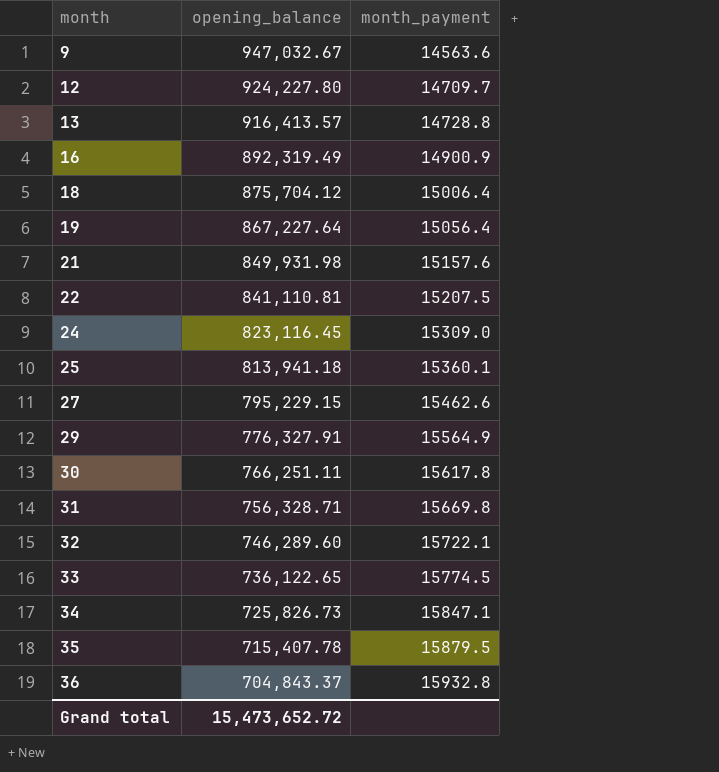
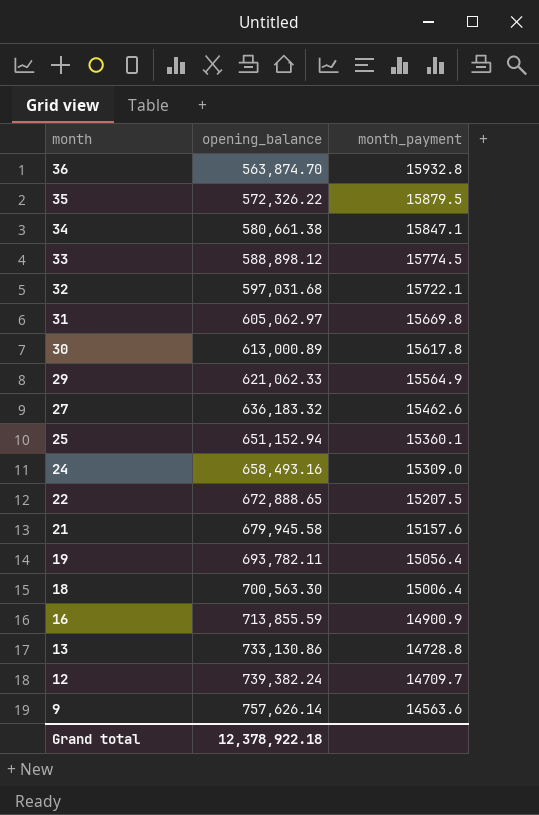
row order: month ascending -> month descending
36 | opening_balance: 704,843.37 -> 563,874.70
35 | opening_balance: 715,407.78 -> 572,326.22
34 | opening_balance: 725,826.73 -> 580,661.38
33 | opening_balance: 736,122.65 -> 588,898.12
32 | opening_balance: 746,289.60 -> 597,031.68
31 | opening_balance: 756,328.71 -> 605,062.97
30 | opening_balance: 766,251.11 -> 613,000.89
29 | opening_balance: 776,327.91 -> 621,062.33
27 | opening_balance: 795,229.15 -> 636,183.32
25 | opening_balance: 813,941.18 -> 651,152.94
24 | opening_balance: 823,116.45 -> 658,493.16
22 | opening_balance: 841,110.81 -> 672,888.65
21 | opening_balance: 849,931.98 -> 679,945.58
19 | opening_balance: 867,227.64 -> 693,782.11
18 | opening_balance: 875,704.12 -> 700,563.30
16 | opening_balance: 892,319.49 -> 713,855.59
13 | opening_balance: 916,413.57 -> 733,130.86
12 | opening_balance: 924,227.80 -> 739,382.24
9 | opening_balance: 947,032.67 -> 757,626.14
Grand total | opening_balance: 15,473,652.72 -> 12,378,922.18

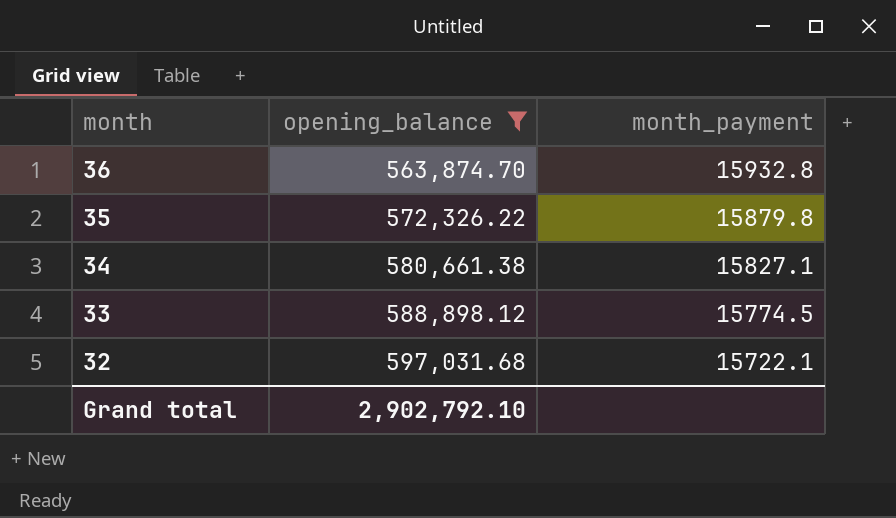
filter: none -> opening_balance <= 597,031.68
35 | month_payment: 15879.5 -> 15879.8
34 | month_payment: 15847.1 -> 15827.1
Grand total | opening_balance: 12,378,922.18 -> 2,902,792.10

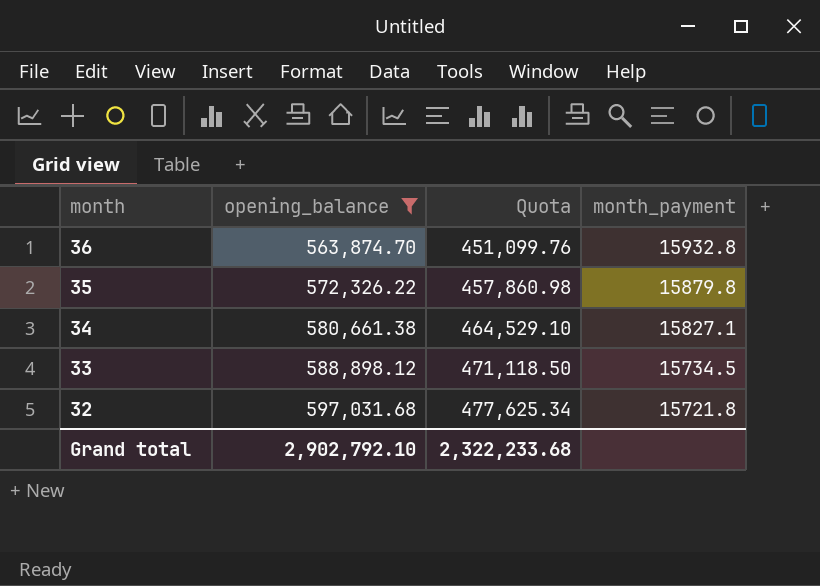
column Quota | formula: none -> [opening_balance] * 0.8
33 | month_payment: 15774.5 -> 15734.5
32 | month_payment: 15722.1 -> 15721.8

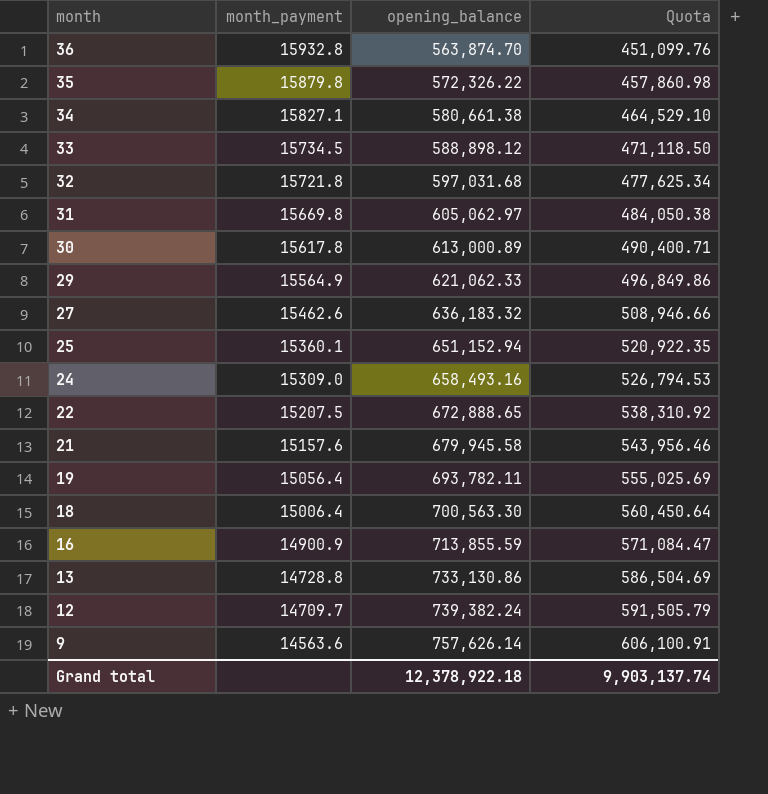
filter: opening_balance <= 597,031.68 -> none
column month_payment | position: 4 -> 2
Grand total | opening_balance: 2,902,792.10 -> 12,378,922.18
Grand total | Quota: 2,322,233.68 -> 9,903,137.74

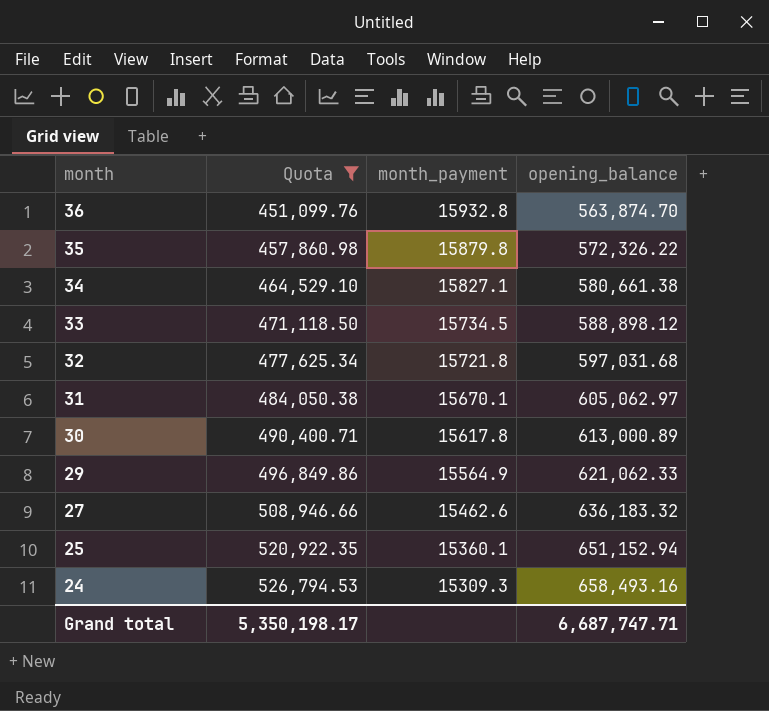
filter: none -> Quota <= 526,794.53
column Quota | position: 4 -> 2
31 | month_payment: 15669.8 -> 15670.1
24 | month_payment: 15309.0 -> 15309.3
Grand total | Quota: 9,903,137.74 -> 5,350,198.17
Grand total | opening_balance: 12,378,922.18 -> 6,687,747.71

